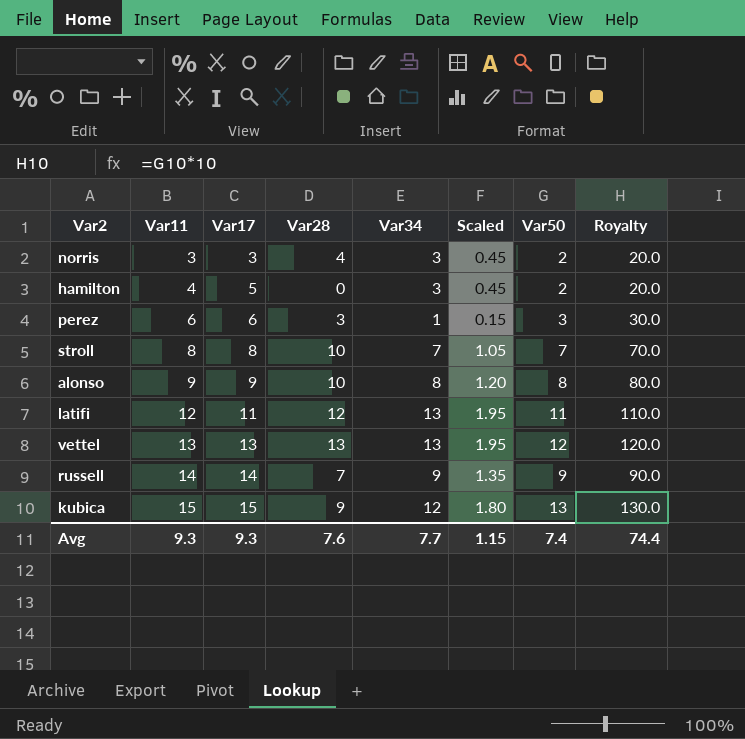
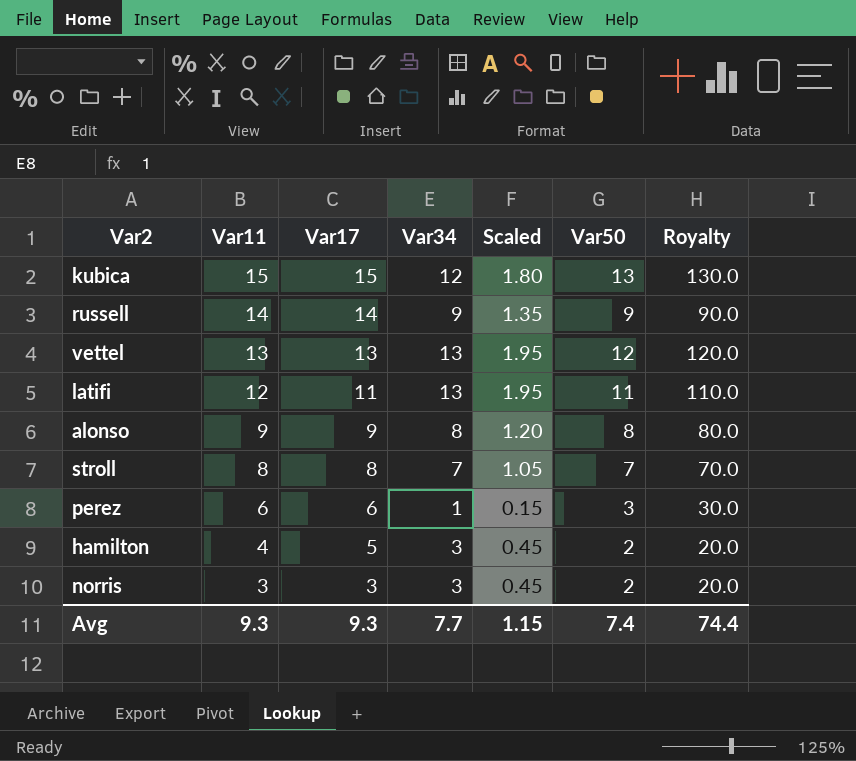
row order: Var11 ascending -> Var11 descending
column Var28 | position: 4 -> none

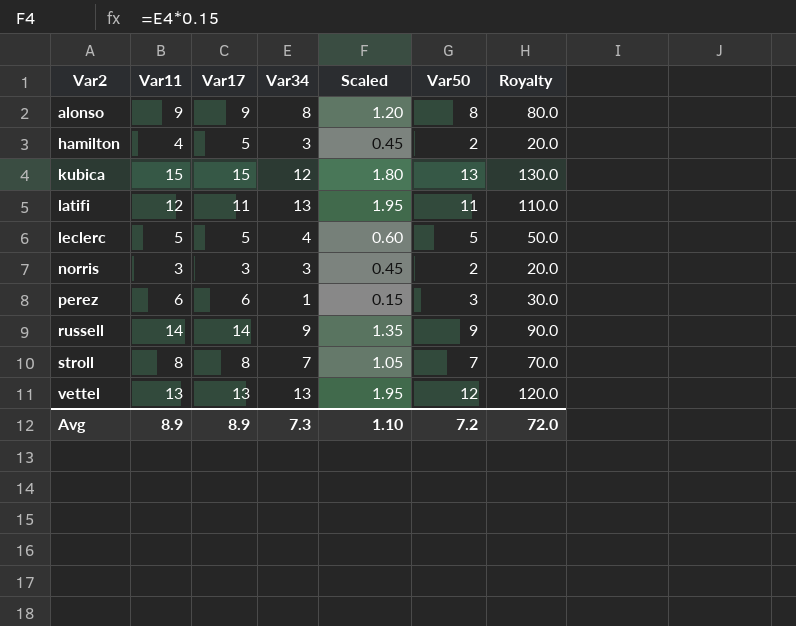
row order: Var11 descending -> Var2 ascending
row leclerc: none -> 5 | 5 | 4 | 0.60 | 5 | 50.0
Avg | Var11: 9.3 -> 8.9
Avg | Var17: 9.3 -> 8.9
Avg | Var34: 7.7 -> 7.3
Avg | Scaled: 1.15 -> 1.10
Avg | Var50: 7.4 -> 7.2
Avg | Royalty: 74.4 -> 72.0

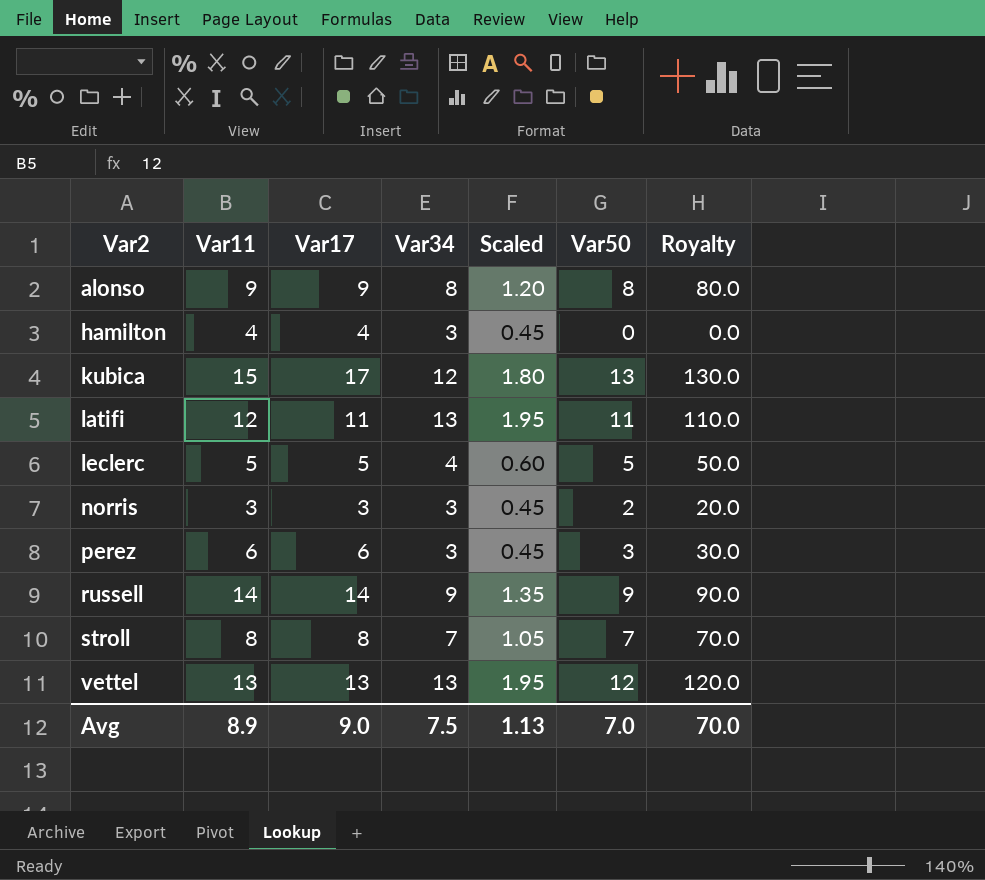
hamilton | Var17: 5 -> 4
hamilton | Var50: 2 -> 0
hamilton | Royalty: 20.0 -> 0.0
kubica | Var17: 15 -> 17
perez | Var34: 1 -> 3
perez | Scaled: 0.15 -> 0.45
Avg | Var17: 8.9 -> 9.0
Avg | Var34: 7.3 -> 7.5
Avg | Scaled: 1.10 -> 1.13
Avg | Var50: 7.2 -> 7.0
Avg | Royalty: 72.0 -> 70.0

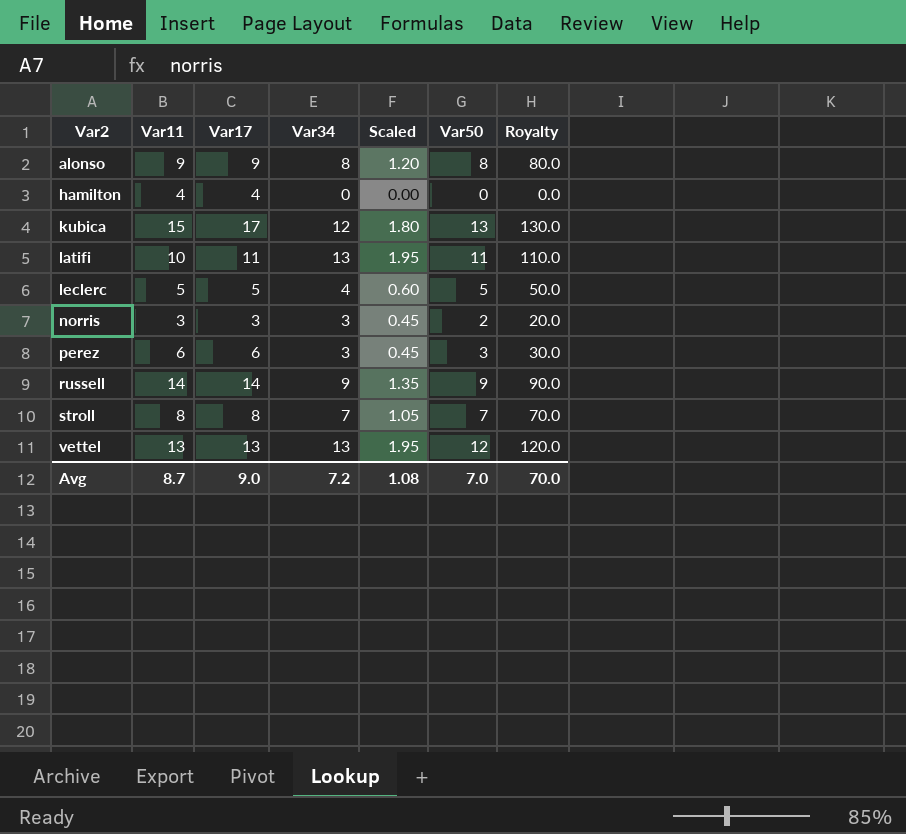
hamilton | Var34: 3 -> 0
hamilton | Scaled: 0.45 -> 0.00
latifi | Var11: 12 -> 10
Avg | Var11: 8.9 -> 8.7
Avg | Var34: 7.5 -> 7.2
Avg | Scaled: 1.13 -> 1.08

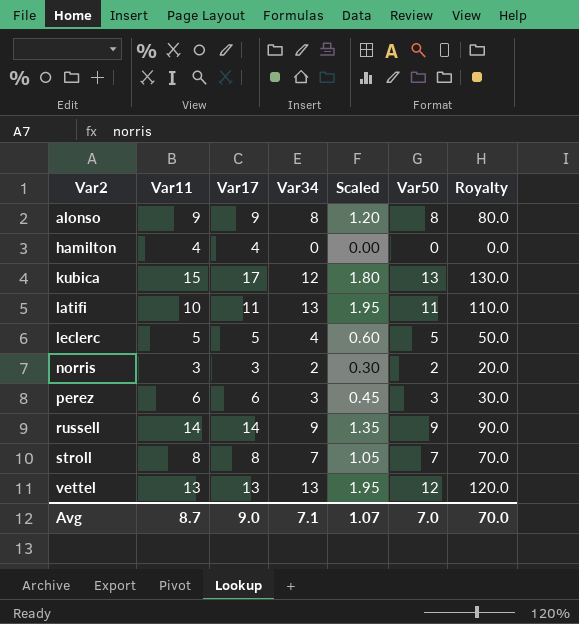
norris | Var34: 3 -> 2
norris | Scaled: 0.45 -> 0.30
Avg | Var34: 7.2 -> 7.1
Avg | Scaled: 1.08 -> 1.07

